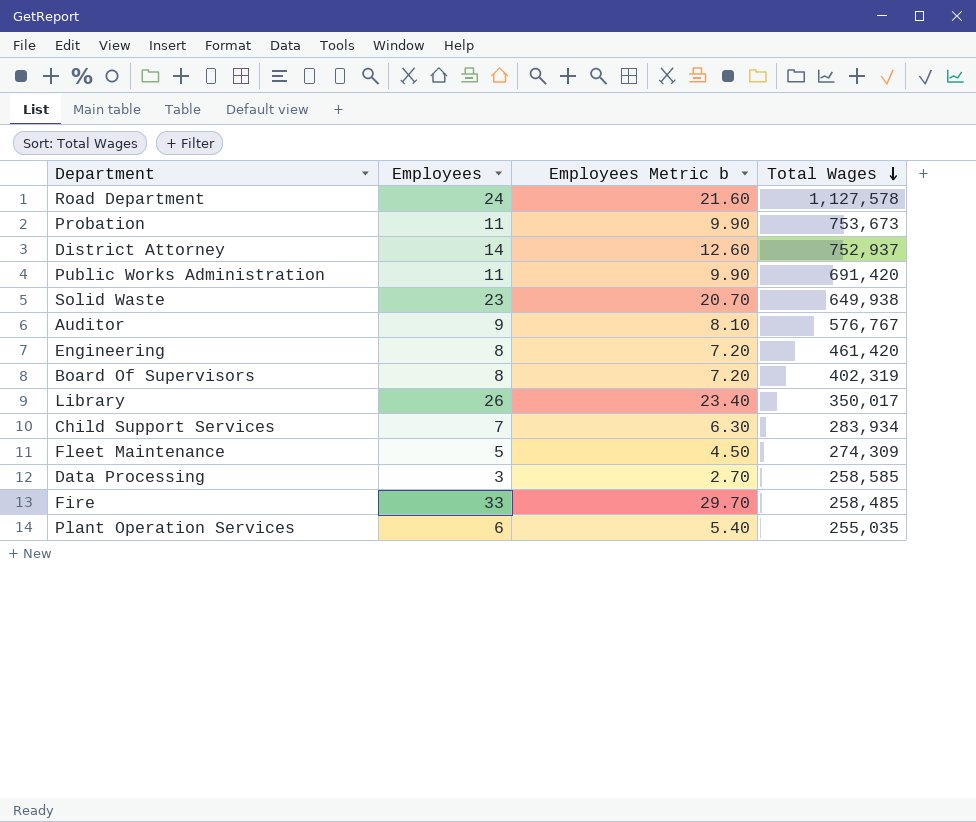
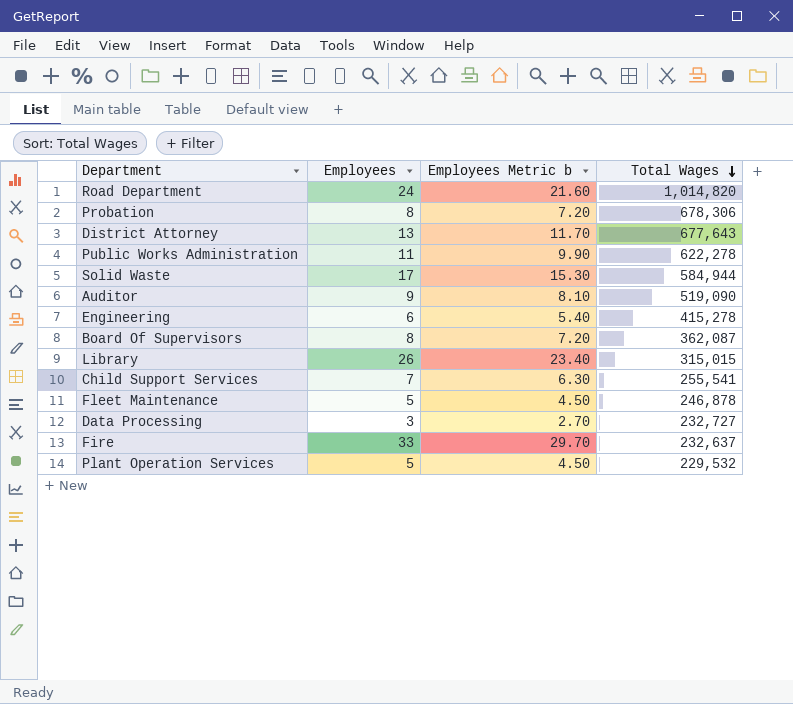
Road Department | Total Wages: 1,127,578 -> 1,014,820
Probation | Employees: 11 -> 8
Probation | Employees Metric b: 9.90 -> 7.20
Probation | Total Wages: 753,673 -> 678,306
District Attorney | Employees: 14 -> 13
District Attorney | Employees Metric b: 12.60 -> 11.70
District Attorney | Total Wages: 752,937 -> 677,643
Public Works Administration | Total Wages: 691,420 -> 622,278
Solid Waste | Employees: 23 -> 17
Solid Waste | Employees Metric b: 20.70 -> 15.30
Solid Waste | Total Wages: 649,938 -> 584,944
Auditor | Total Wages: 576,767 -> 519,090
Engineering | Employees: 8 -> 6
Engineering | Employees Metric b: 7.20 -> 5.40
Engineering | Total Wages: 461,420 -> 415,278
Board Of Supervisors | Total Wages: 402,319 -> 362,087
Library | Total Wages: 350,017 -> 315,015
Child Support Services | Total Wages: 283,934 -> 255,541
Fleet Maintenance | Total Wages: 274,309 -> 246,878
Data Processing | Total Wages: 258,585 -> 232,727
Fire | Total Wages: 258,485 -> 232,637
Plant Operation Services | Employees: 6 -> 5
Plant Operation Services | Employees Metric b: 5.40 -> 4.50
Plant Operation Services | Total Wages: 255,035 -> 229,532

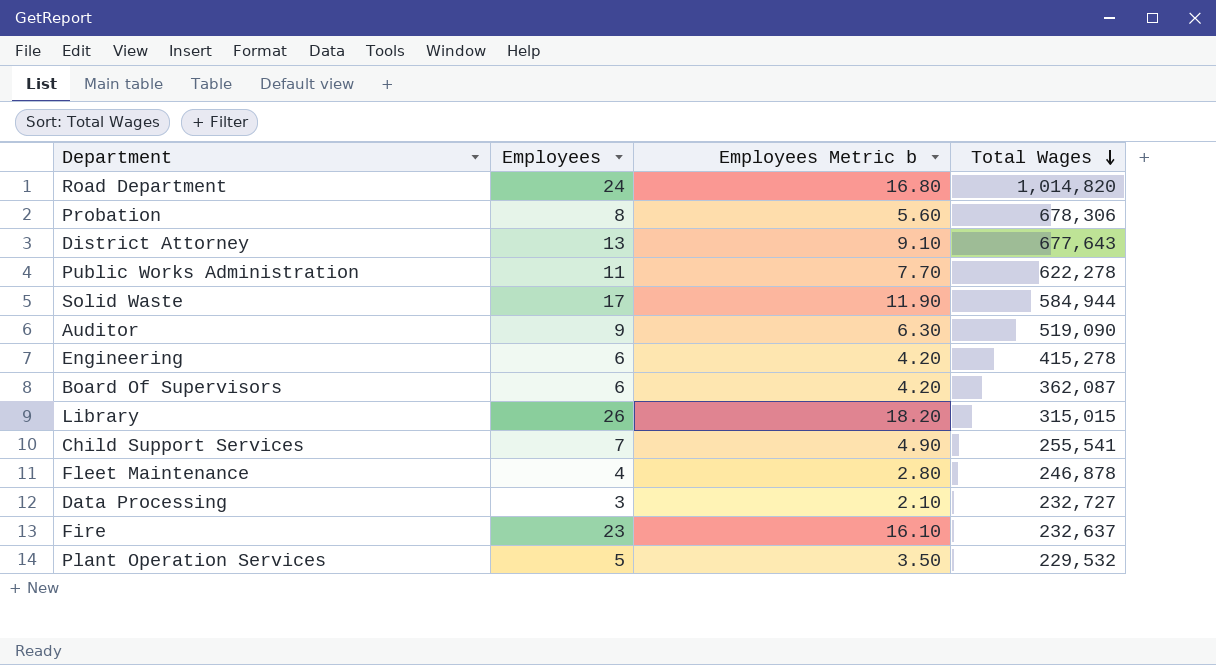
column Employees Metric b | formula: [Employees] * 0.9 -> [Employees] * 0.7
Board Of Supervisors | Employees: 8 -> 6
Fleet Maintenance | Employees: 5 -> 4
Fire | Employees: 33 -> 23

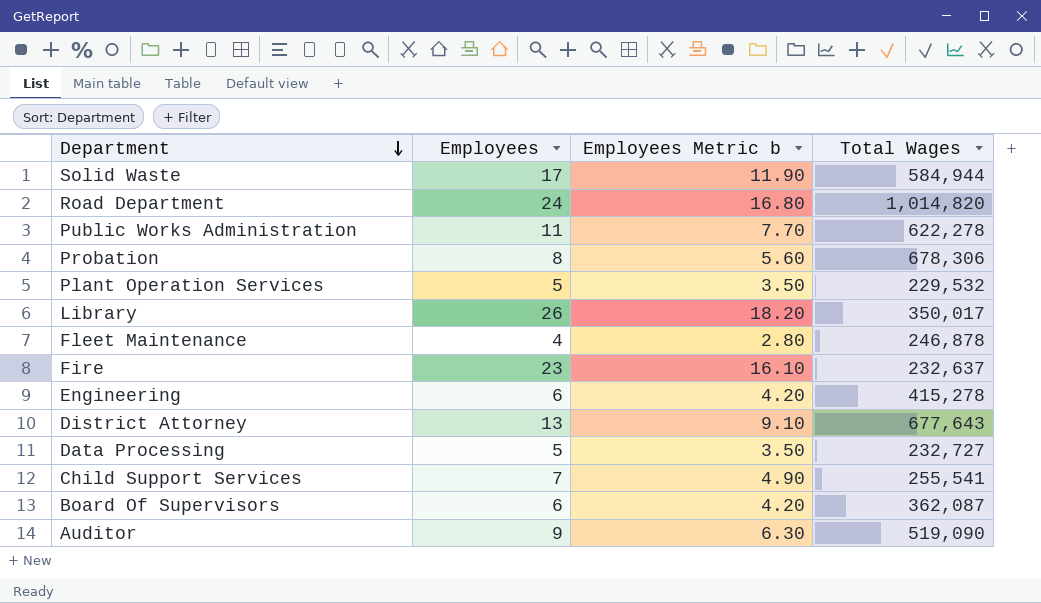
row order: Total Wages descending -> Department descending
Library | Total Wages: 315,015 -> 350,017
Data Processing | Employees: 3 -> 5
Data Processing | Employees Metric b: 2.10 -> 3.50

